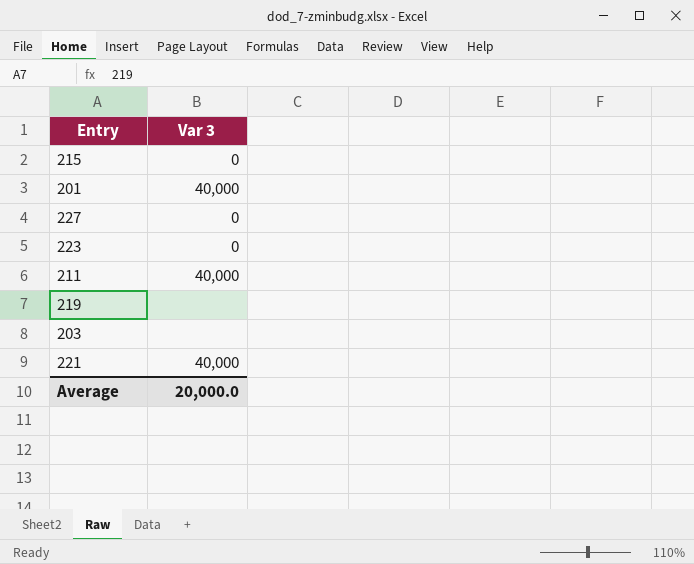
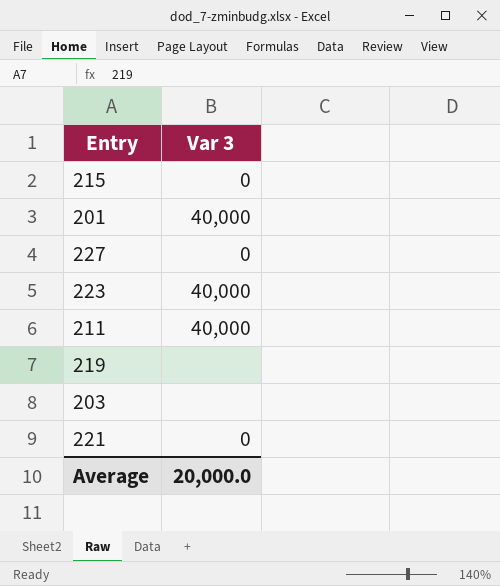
223 | Var 3: 0 -> 40,000
221 | Var 3: 40,000 -> 0

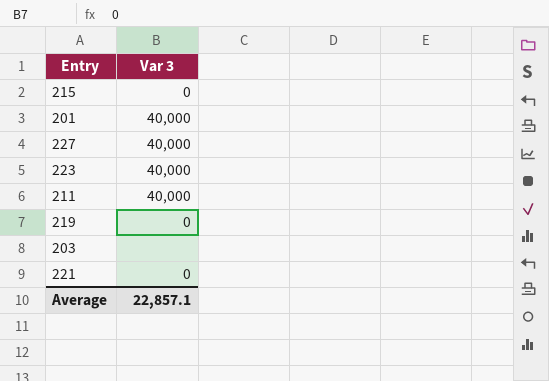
227 | Var 3: 0 -> 40,000
219 | Var 3: none -> 0
Average | Var 3: 20,000.0 -> 22,857.1

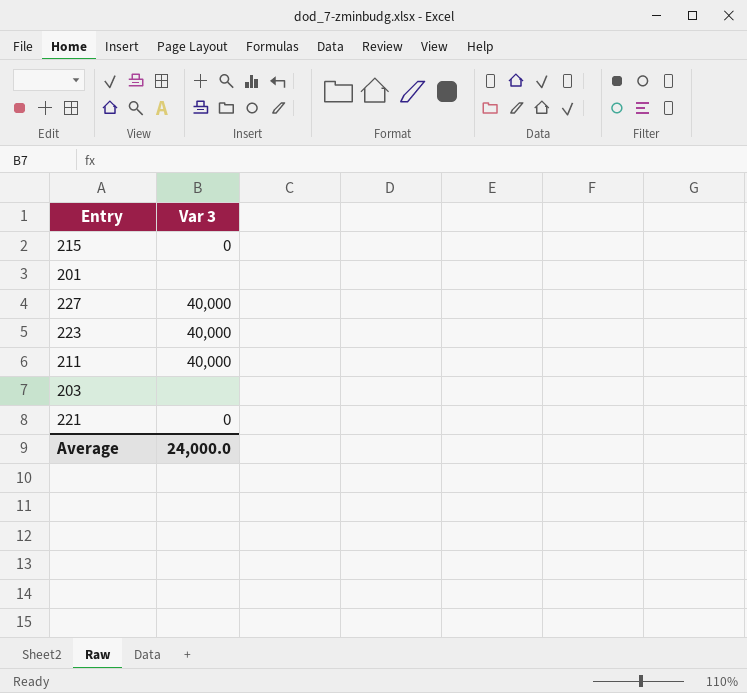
row 219: 0 -> none
201 | Var 3: 40,000 -> none
Average | Var 3: 22,857.1 -> 24,000.0

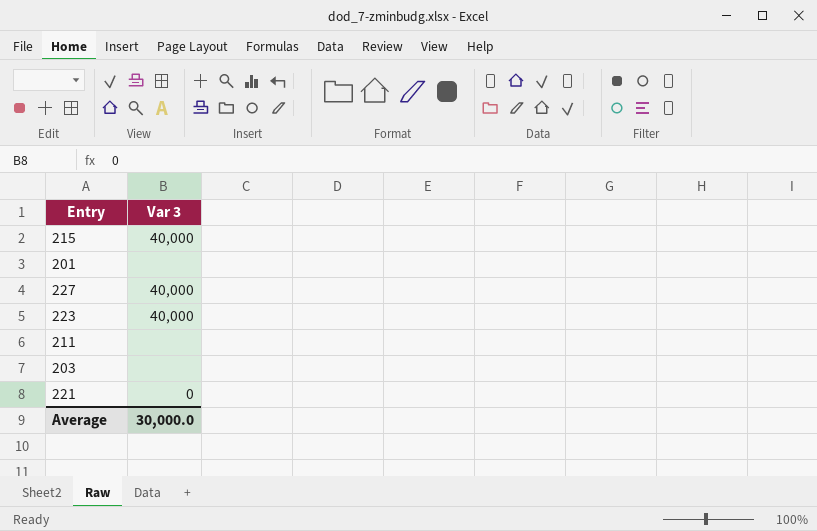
215 | Var 3: 0 -> 40,000
211 | Var 3: 40,000 -> none
Average | Var 3: 24,000.0 -> 30,000.0

